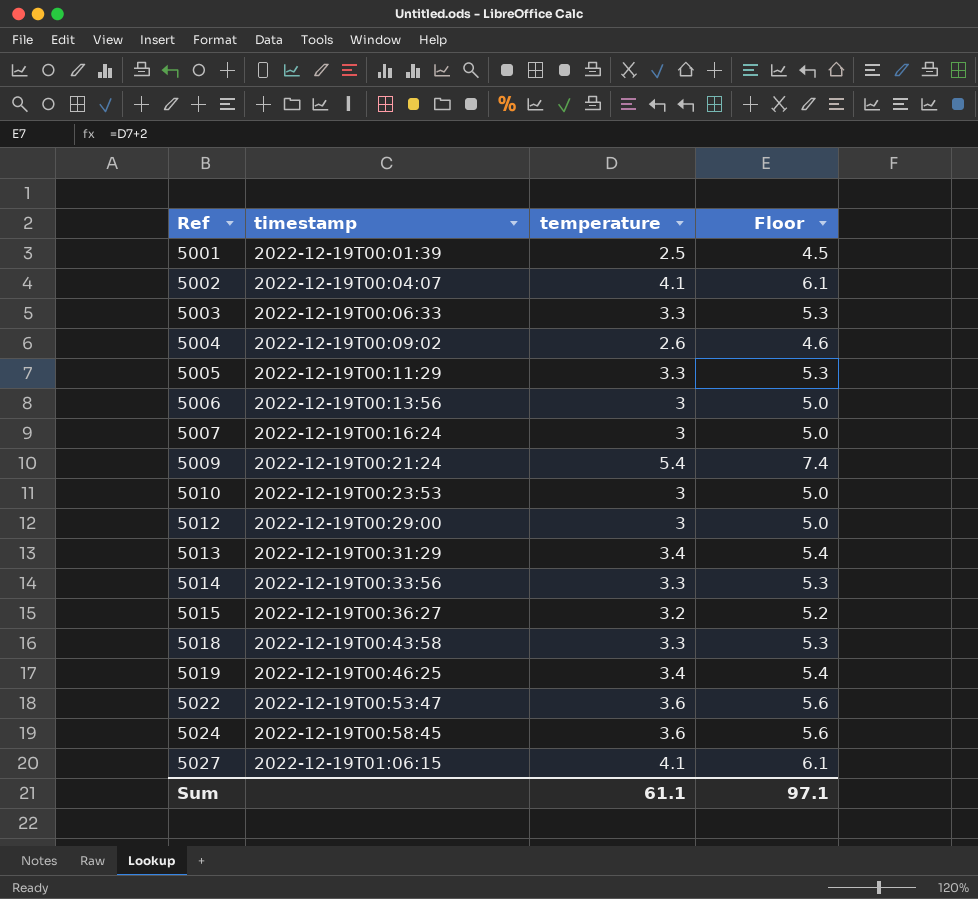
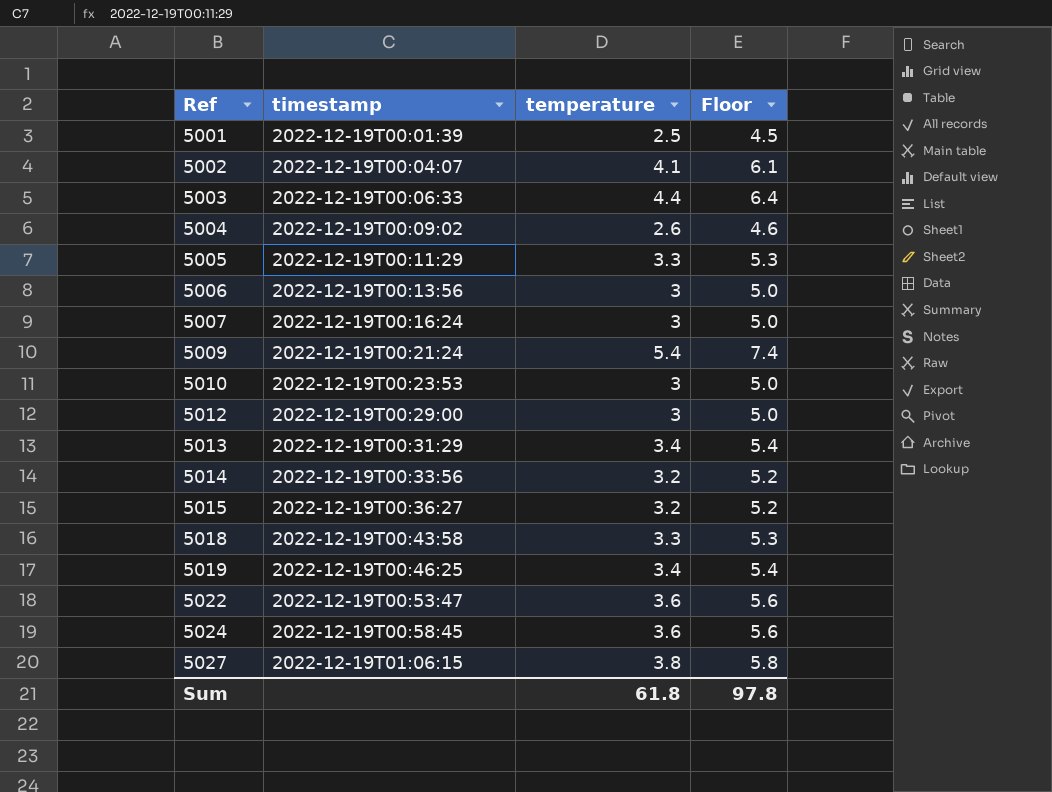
5003 | temperature: 3.3 -> 4.4
5003 | Floor: 5.3 -> 6.4
5014 | temperature: 3.3 -> 3.2
5014 | Floor: 5.3 -> 5.2
5027 | temperature: 4.1 -> 3.8
5027 | Floor: 6.1 -> 5.8
Sum | temperature: 61.1 -> 61.8
Sum | Floor: 97.1 -> 97.8

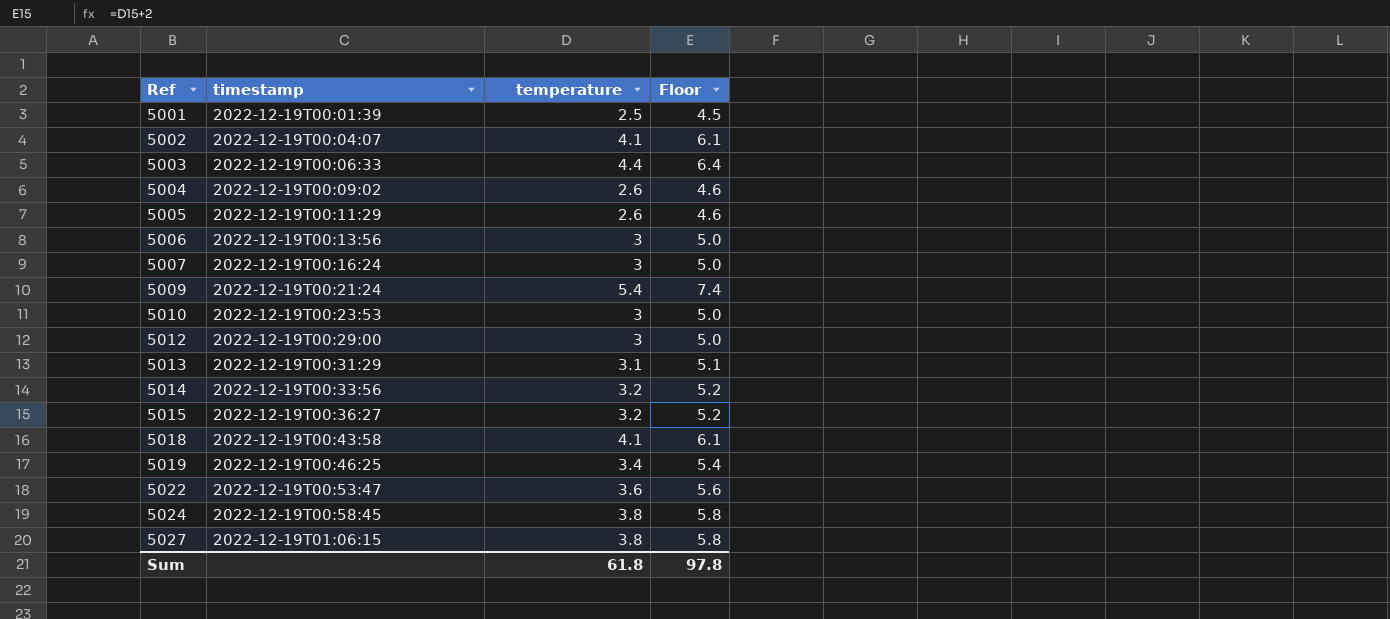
5005 | temperature: 3.3 -> 2.6
5005 | Floor: 5.3 -> 4.6
5013 | temperature: 3.4 -> 3.1
5013 | Floor: 5.4 -> 5.1
5018 | temperature: 3.3 -> 4.1
5018 | Floor: 5.3 -> 6.1
5024 | temperature: 3.6 -> 3.8
5024 | Floor: 5.6 -> 5.8

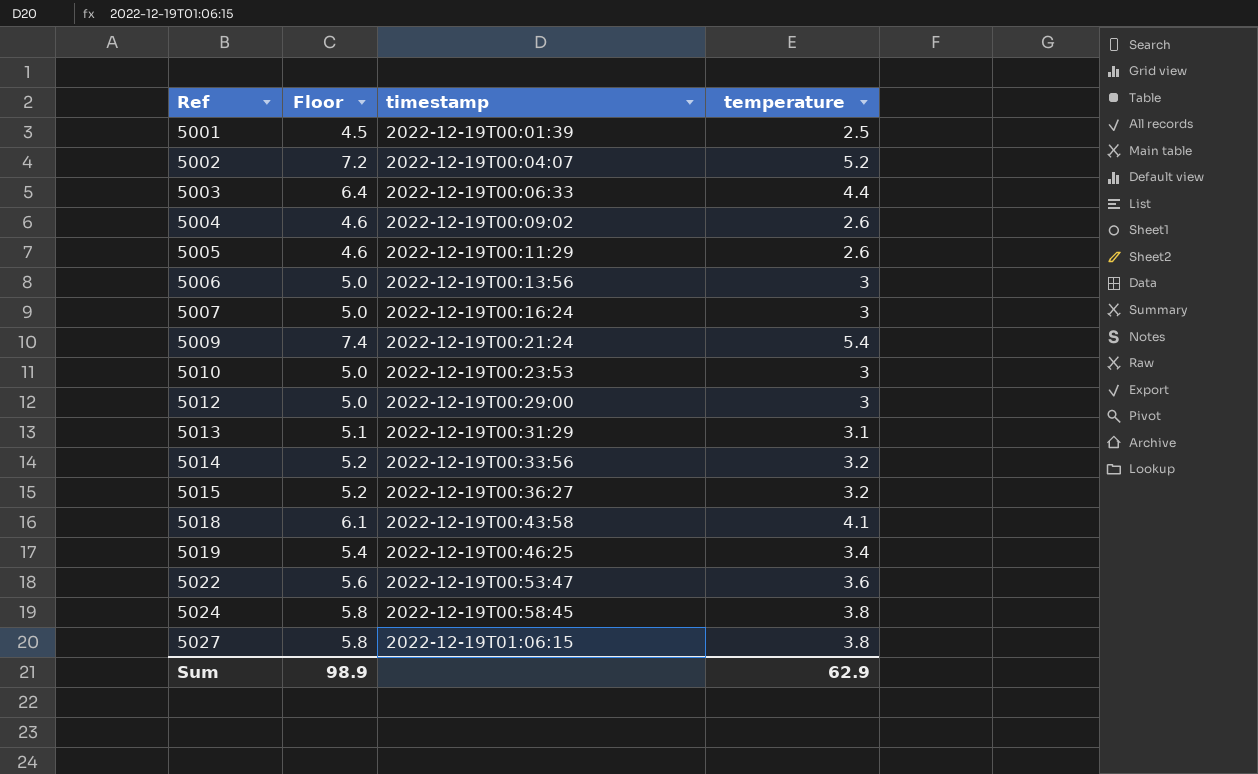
column Floor | position: 4 -> 2
5002 | Floor: 6.1 -> 7.2
5002 | temperature: 4.1 -> 5.2
Sum | Floor: 97.8 -> 98.9
Sum | temperature: 61.8 -> 62.9

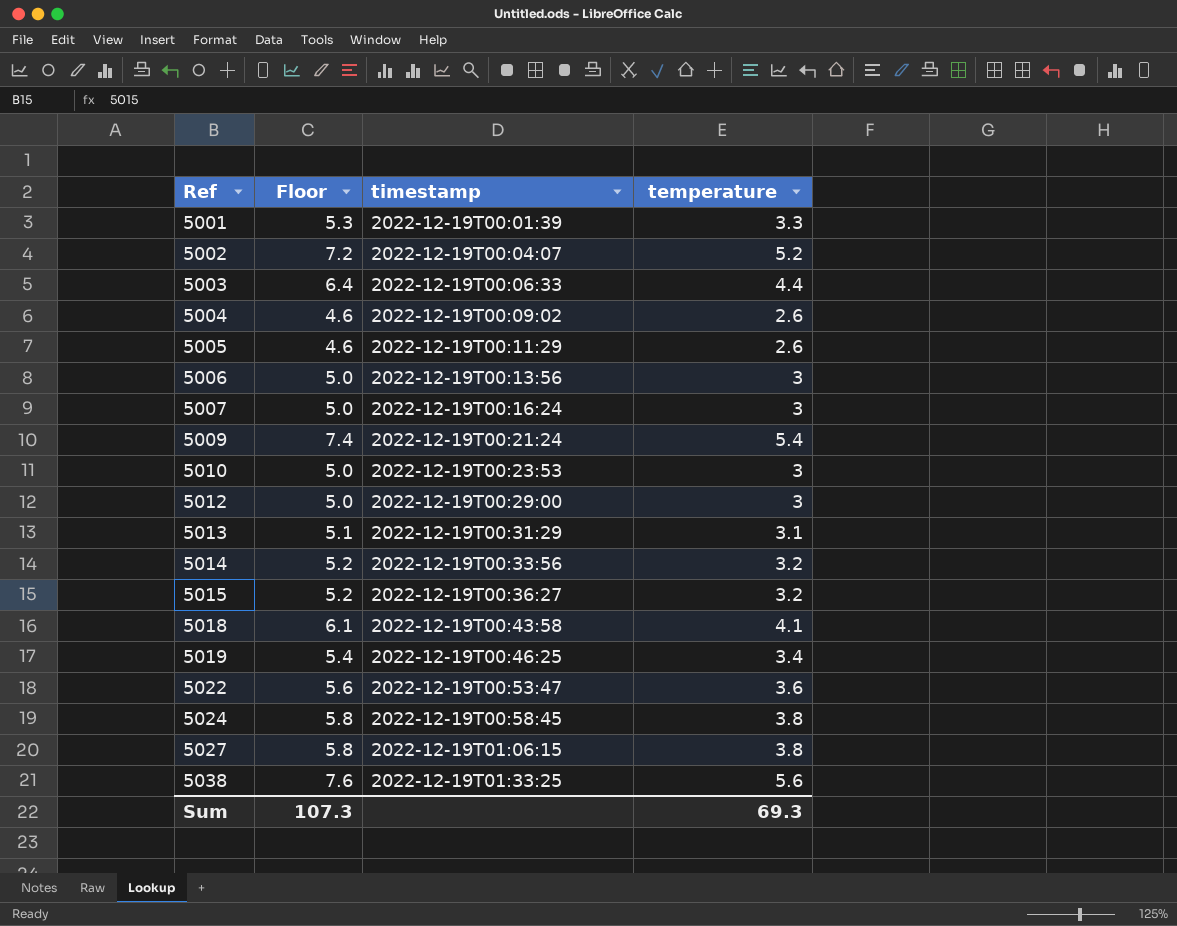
5001 | Floor: 4.5 -> 5.3
5001 | temperature: 2.5 -> 3.3
row 5038: none -> 7.6 | 2022-12-19T01:33:25 | 5.6
Sum | Floor: 98.9 -> 107.3
Sum | temperature: 62.9 -> 69.3

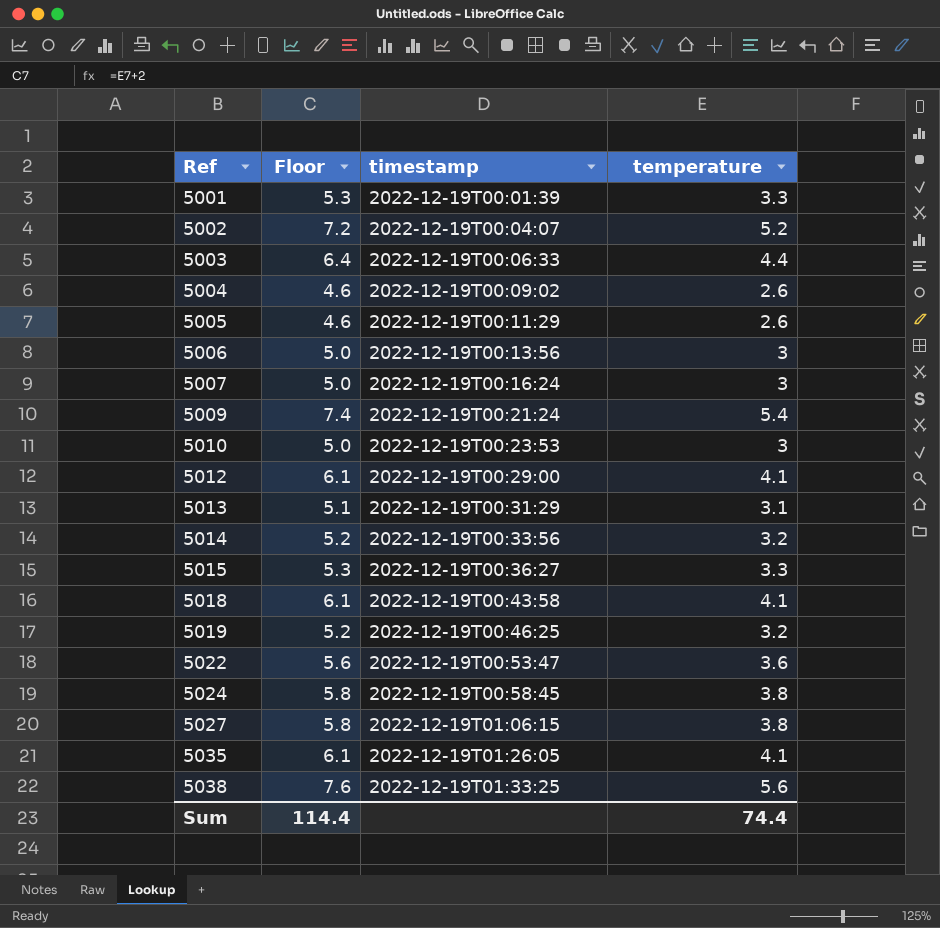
5012 | Floor: 5.0 -> 6.1
5012 | temperature: 3 -> 4.1
5015 | Floor: 5.2 -> 5.3
5015 | temperature: 3.2 -> 3.3
5019 | Floor: 5.4 -> 5.2
5019 | temperature: 3.4 -> 3.2
row 5035: none -> 6.1 | 2022-12-19T01:26:05 | 4.1
Sum | Floor: 107.3 -> 114.4
Sum | temperature: 69.3 -> 74.4

